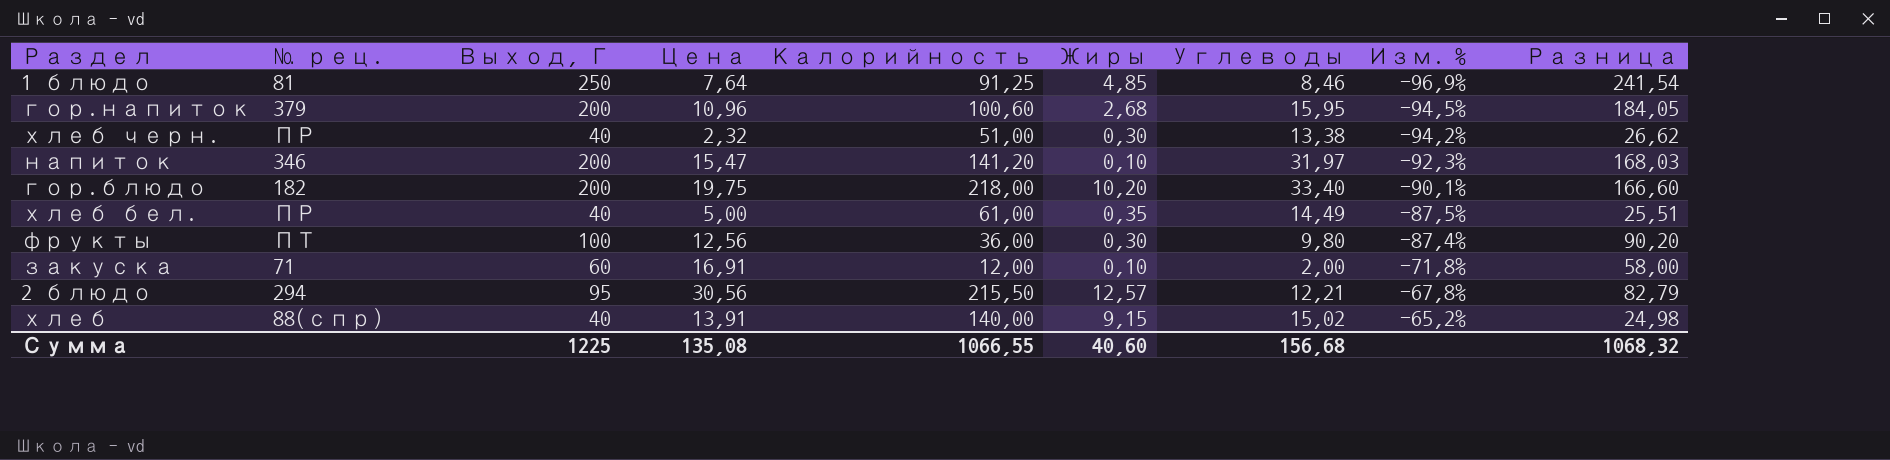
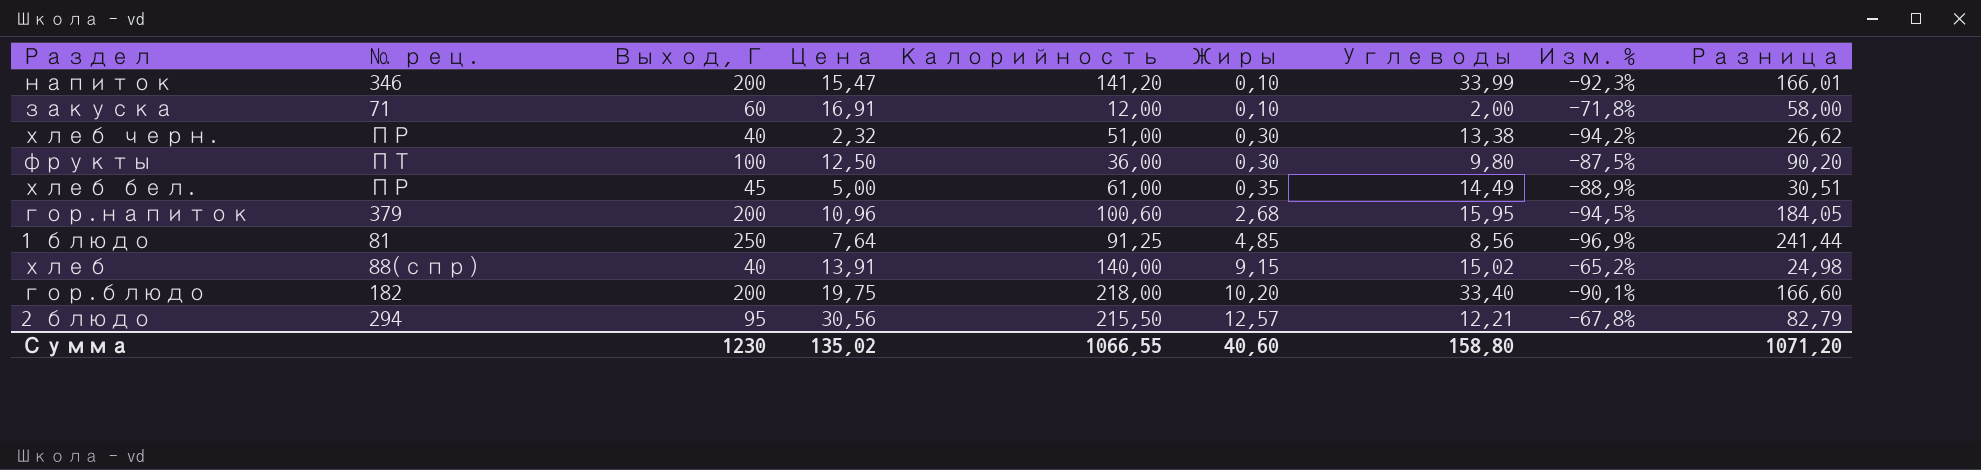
row order: Изм. % ascending -> Жиры ascending
напиток | Углеводы: 31,97 -> 33,99
напиток | Разница: 168,03 -> 166,01
фрукты | Цена: 12,56 -> 12,50
фрукты | Изм. %: -87,4% -> -87,5%
хлеб бел. | Выход, Г: 40 -> 45
хлеб бел. | Изм. %: -87,5% -> -88,9%
хлеб бел. | Разница: 25,51 -> 30,51
1 блюдо | Углеводы: 8,46 -> 8,56
1 блюдо | Разница: 241,54 -> 241,44
Сумма | Выход, Г: 1225 -> 1230
Сумма | Цена: 135,08 -> 135,02
Сумма | Углеводы: 156,68 -> 158,80
Сумма | Разница: 1068,32 -> 1071,20

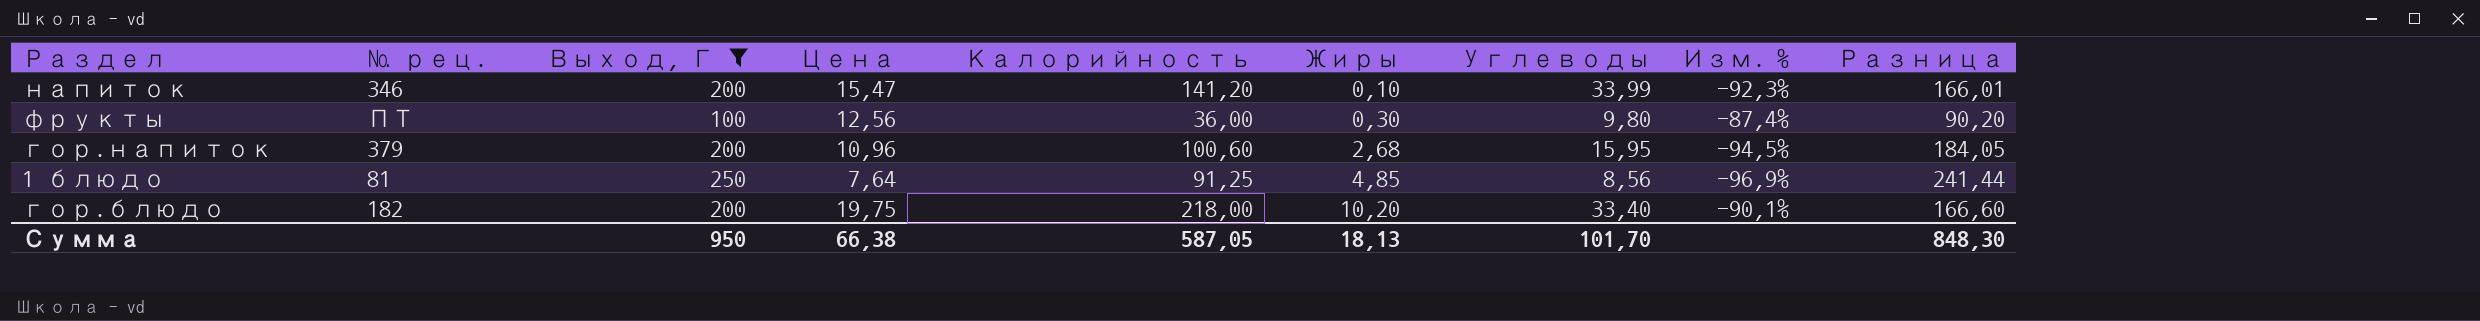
filter: none -> Выход, Г >= 100
фрукты | Цена: 12,50 -> 12,56
фрукты | Изм. %: -87,5% -> -87,4%
Сумма | Выход, Г: 1230 -> 950
Сумма | Цена: 135,02 -> 66,38
Сумма | Калорийность: 1066,55 -> 587,05
Сумма | Жиры: 40,60 -> 18,13
Сумма | Углеводы: 158,80 -> 101,70
Сумма | Разница: 1071,20 -> 848,30

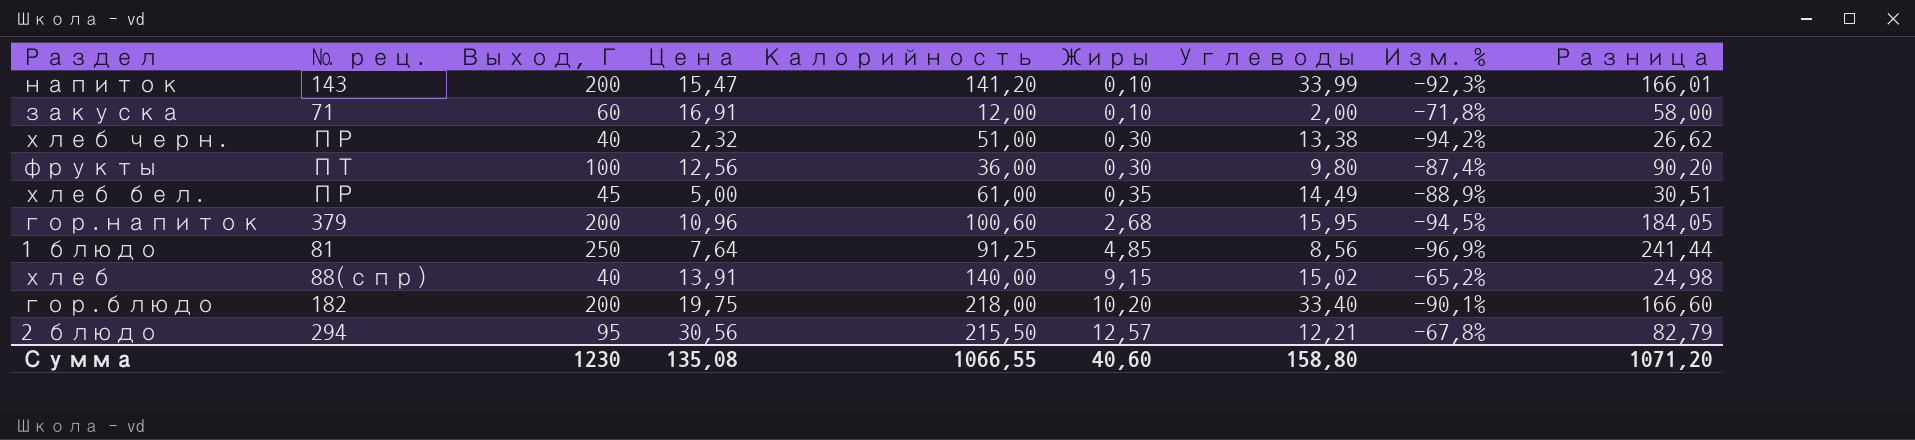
filter: Выход, Г >= 100 -> none
напиток | № рец.: 346 -> 143
Сумма | Выход, Г: 950 -> 1230
Сумма | Цена: 66,38 -> 135,08
Сумма | Калорийность: 587,05 -> 1066,55
Сумма | Жиры: 18,13 -> 40,60
Сумма | Углеводы: 101,70 -> 158,80
Сумма | Разница: 848,30 -> 1071,20

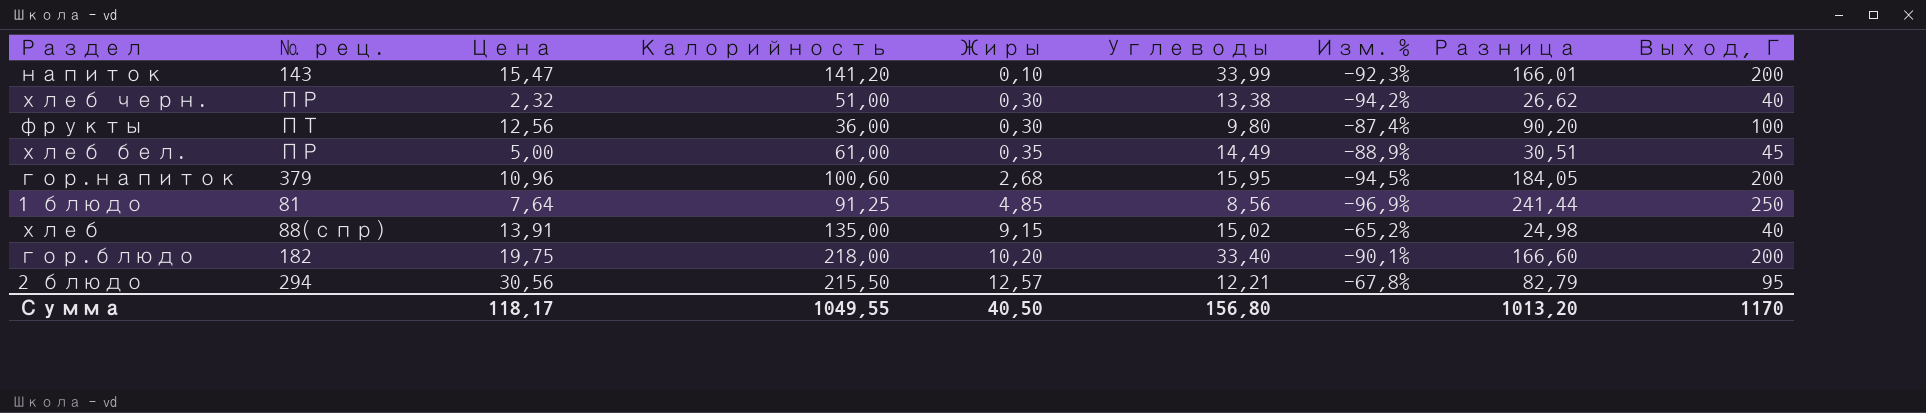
column Выход, Г | position: 3 -> 9
row закуска: 71 | 60 | 16,91 | 12,00 | 0,10 | 2,00 | -71,8% | 58,00 -> none
хлеб | Калорийность: 140,00 -> 135,00
Сумма | Цена: 135,08 -> 118,17
Сумма | Калорийность: 1066,55 -> 1049,55
Сумма | Жиры: 40,60 -> 40,50
Сумма | Углеводы: 158,80 -> 156,80
Сумма | Разница: 1071,20 -> 1013,20
Сумма | Выход, Г: 1230 -> 1170

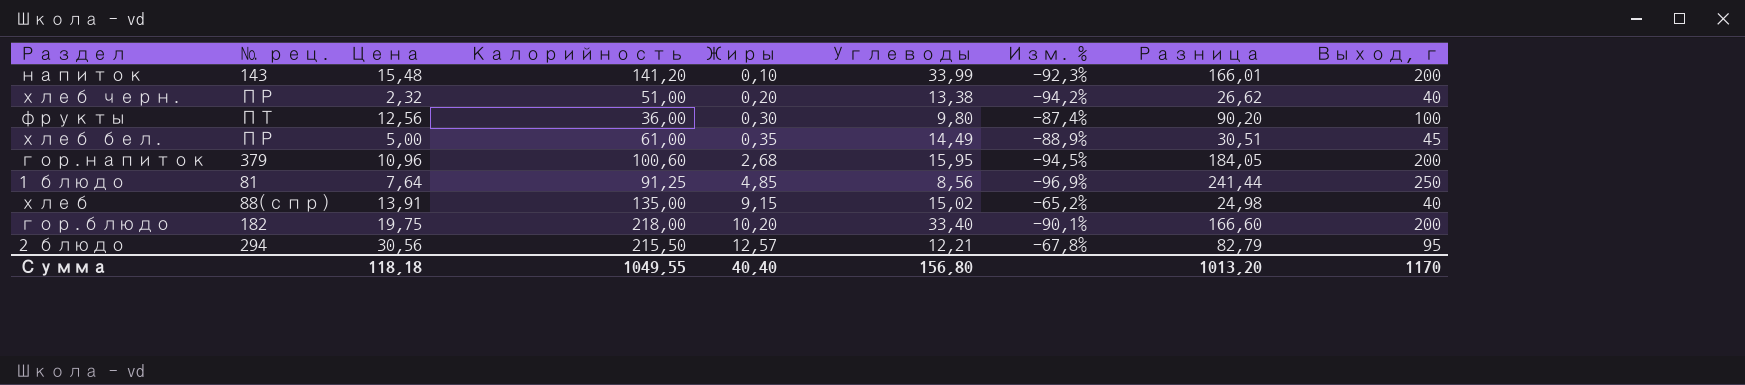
column name: Выход, Г -> Выход, г
напиток | Цена: 15,47 -> 15,48
хлеб черн. | Жиры: 0,30 -> 0,20
Сумма | Цена: 118,17 -> 118,18
Сумма | Жиры: 40,50 -> 40,40

